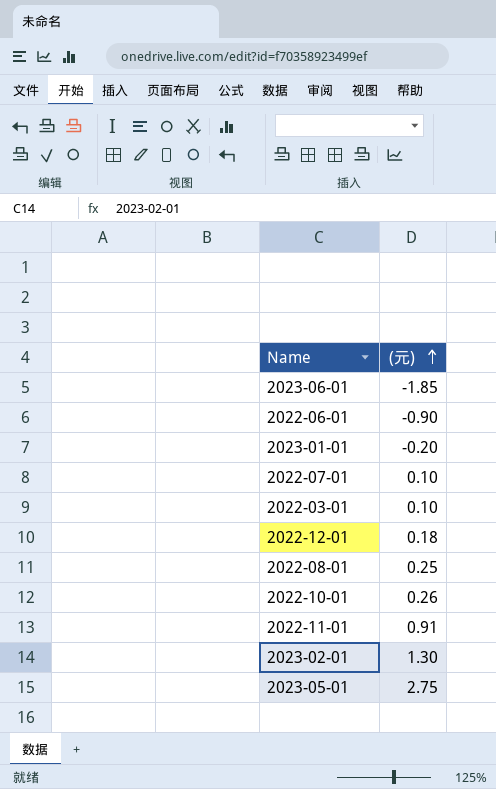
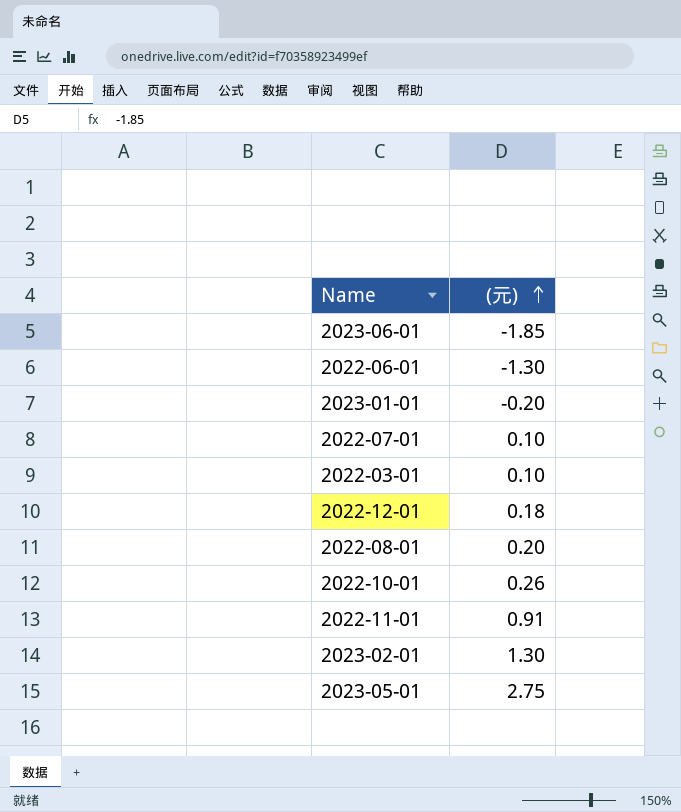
2022-06-01 | (元): -0.90 -> -1.30
2022-08-01 | (元): 0.25 -> 0.20

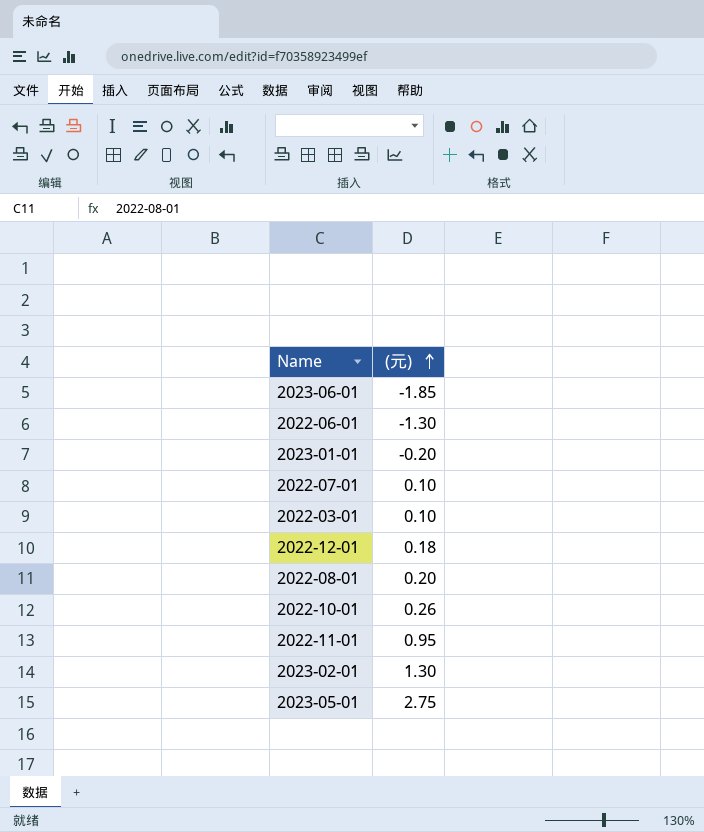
2022-11-01 | (元): 0.91 -> 0.95

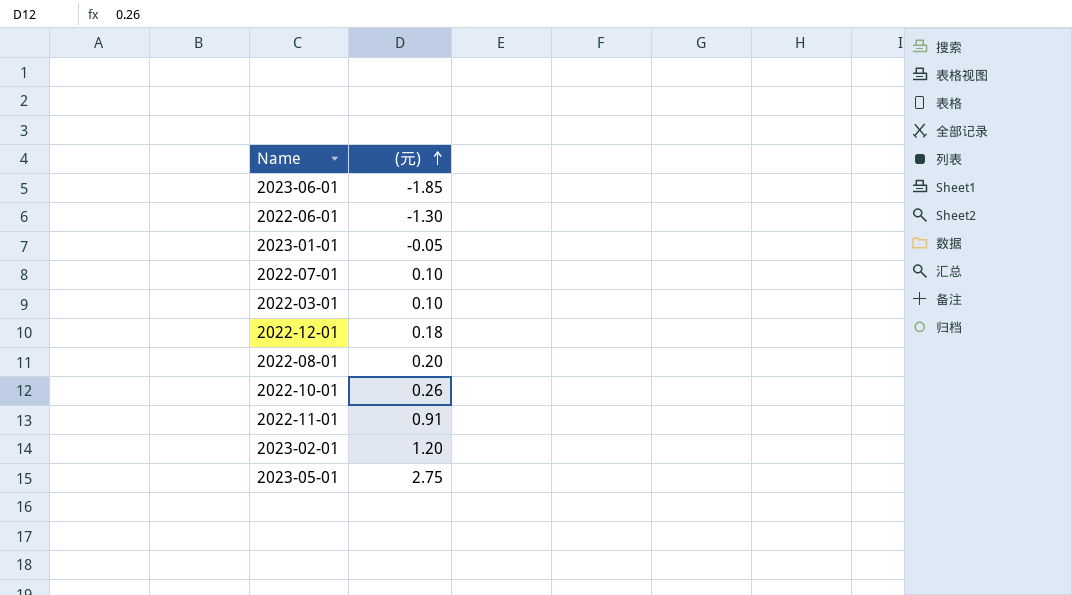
2023-01-01 | (元): -0.20 -> -0.05
2022-11-01 | (元): 0.95 -> 0.91
2023-02-01 | (元): 1.30 -> 1.20

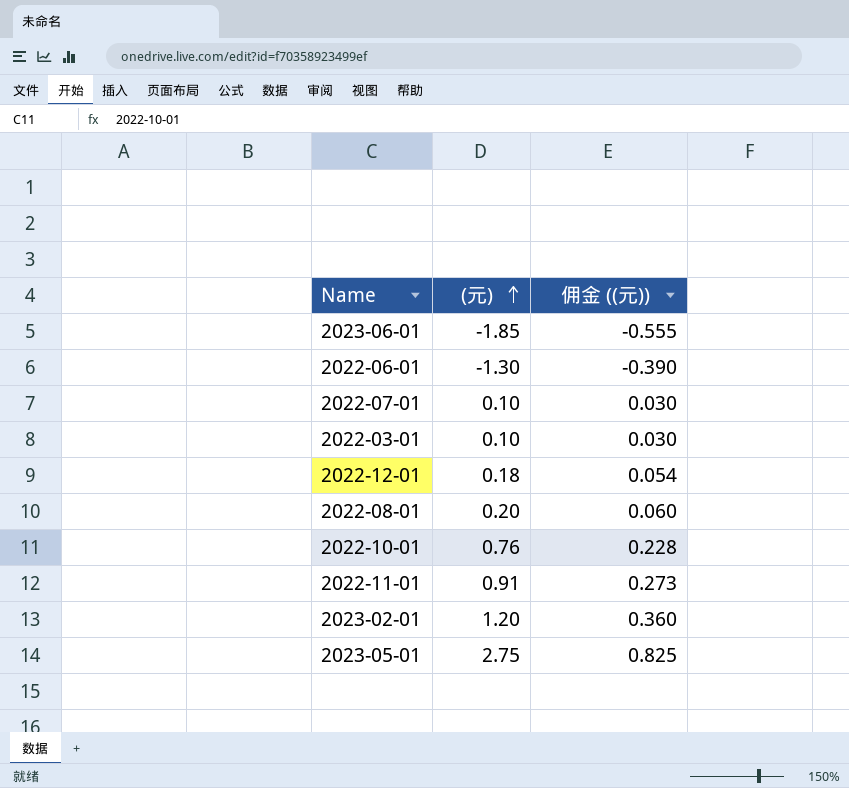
column 佣金 ((元)) | formula: none -> [(元)] * 0.3
row 2023-01-01: -0.05 -> none
2022-10-01 | (元): 0.26 -> 0.76

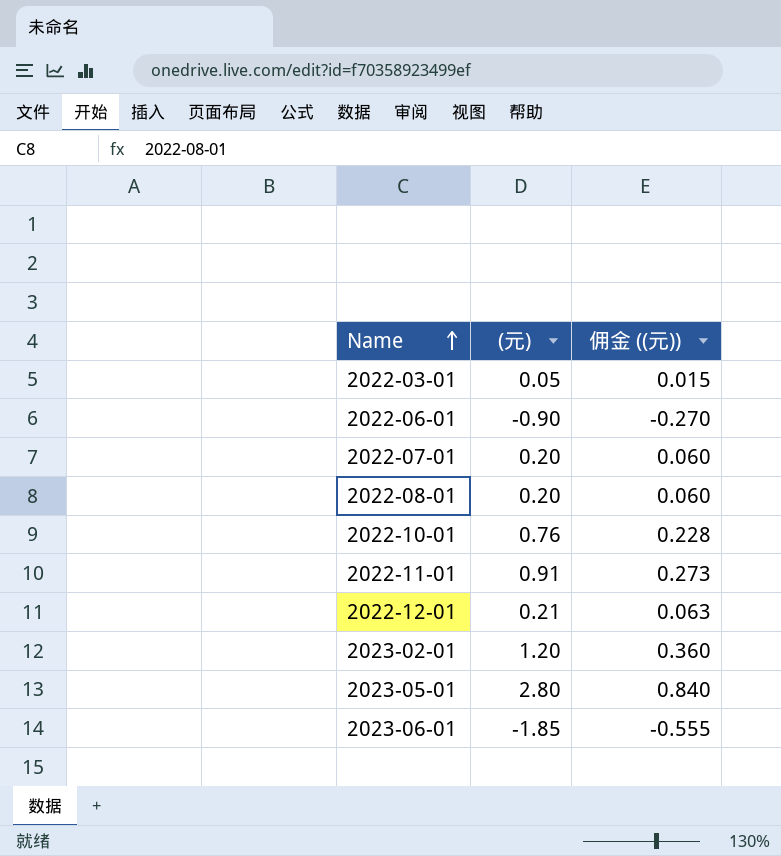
row order: (元) ascending -> Name ascending
2022-03-01 | (元): 0.10 -> 0.05
2022-03-01 | 佣金 ((元)): 0.030 -> 0.015
2022-06-01 | (元): -1.30 -> -0.90
2022-06-01 | 佣金 ((元)): -0.390 -> -0.270
2022-07-01 | (元): 0.10 -> 0.20
2022-07-01 | 佣金 ((元)): 0.030 -> 0.060
2022-12-01 | (元): 0.18 -> 0.21
2022-12-01 | 佣金 ((元)): 0.054 -> 0.063
2023-05-01 | (元): 2.75 -> 2.80
2023-05-01 | 佣金 ((元)): 0.825 -> 0.840

